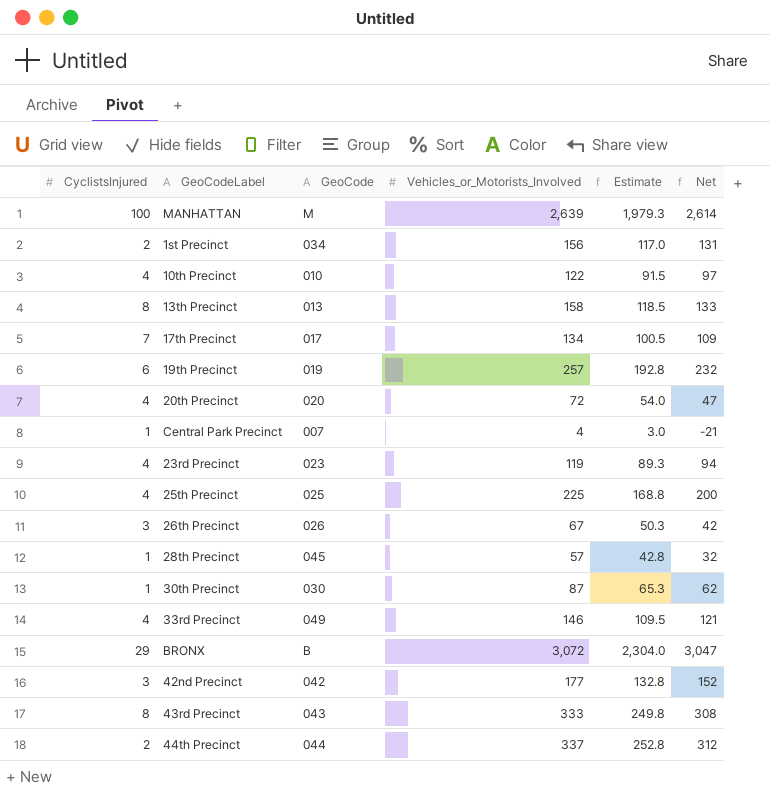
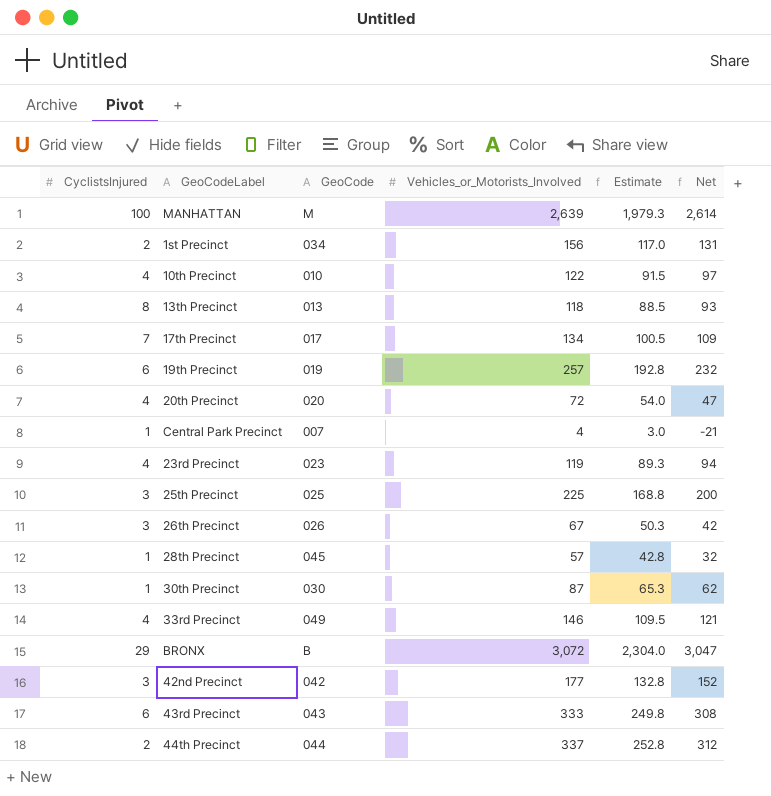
13th Precinct | Vehicles_or_Motorists_Involved: 158 -> 118
13th Precinct | Estimate: 118.5 -> 88.5
13th Precinct | Net: 133 -> 93
25th Precinct | CyclistsInjured: 4 -> 3
43rd Precinct | CyclistsInjured: 8 -> 6

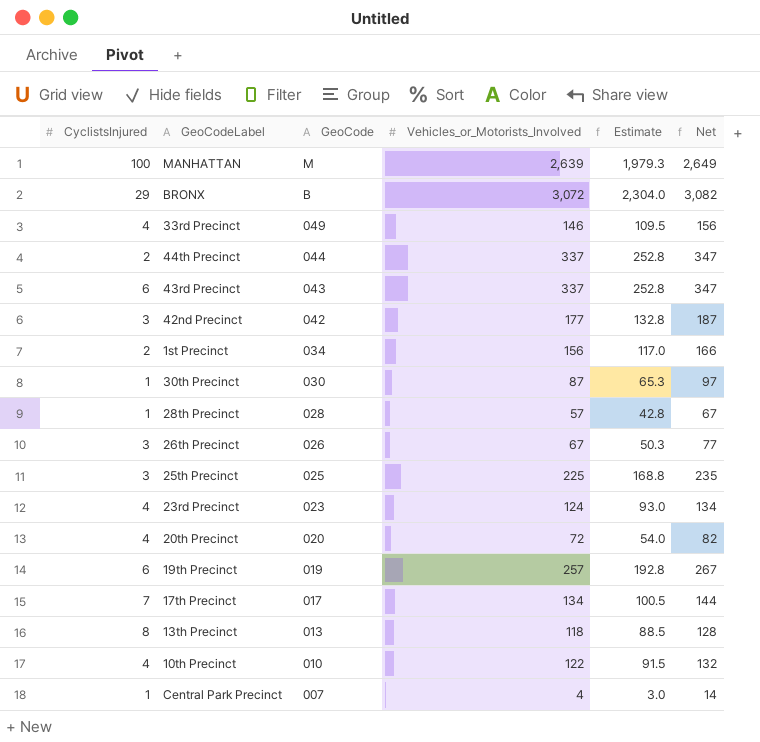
row order: none -> GeoCode descending
column Net | formula: [Vehicles_or_Motorists_Involved] - 25 -> [Vehicles_or_Motorists_Involved] + 10
43rd Precinct | Vehicles_or_Motorists_Involved: 333 -> 337
43rd Precinct | Estimate: 249.8 -> 252.8
28th Precinct | GeoCode: 045 -> 028
23rd Precinct | Vehicles_or_Motorists_Involved: 119 -> 124
23rd Precinct | Estimate: 89.3 -> 93.0

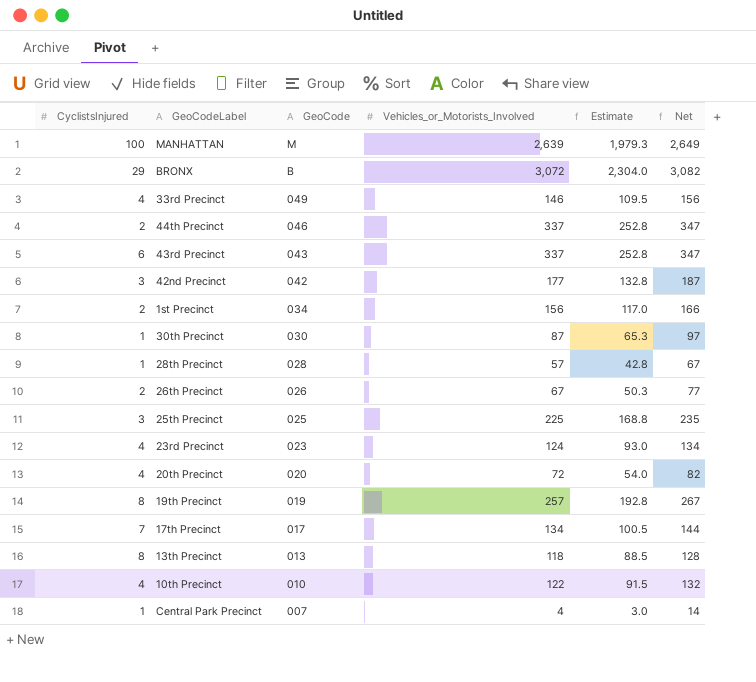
44th Precinct | GeoCode: 044 -> 046
26th Precinct | CyclistsInjured: 3 -> 2
19th Precinct | CyclistsInjured: 6 -> 8

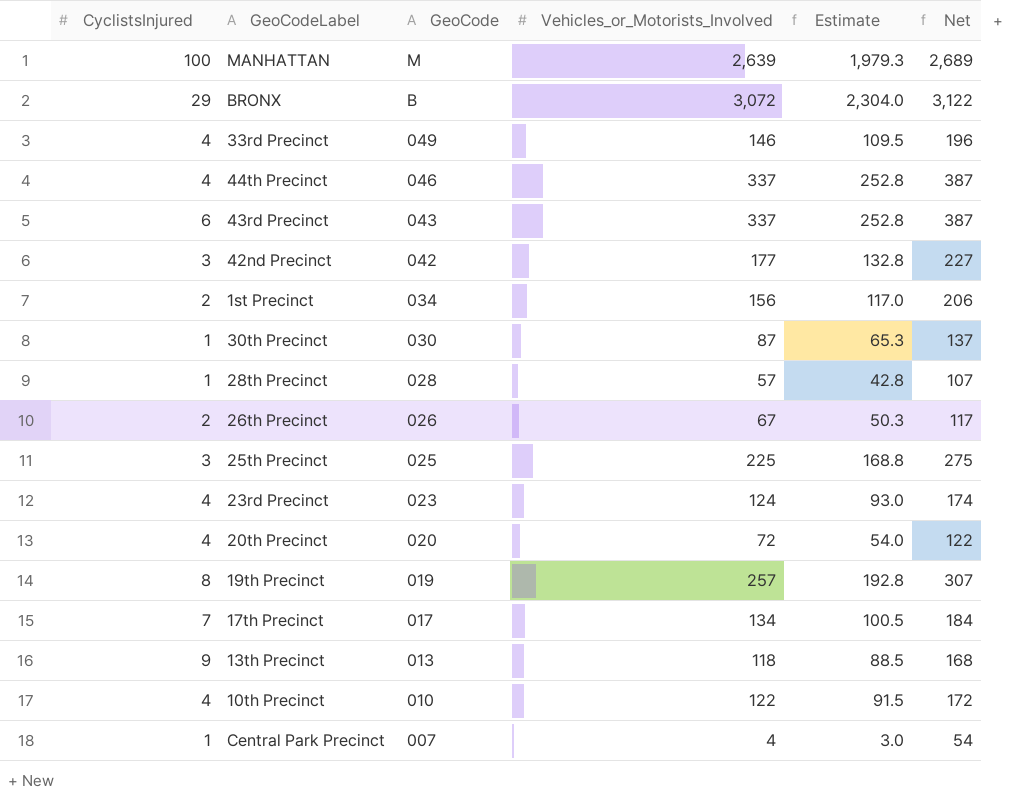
column Net | formula: [Vehicles_or_Motorists_Involved] + 10 -> [Vehicles_or_Motorists_Involved] + 50
44th Precinct | CyclistsInjured: 2 -> 4
13th Precinct | CyclistsInjured: 8 -> 9

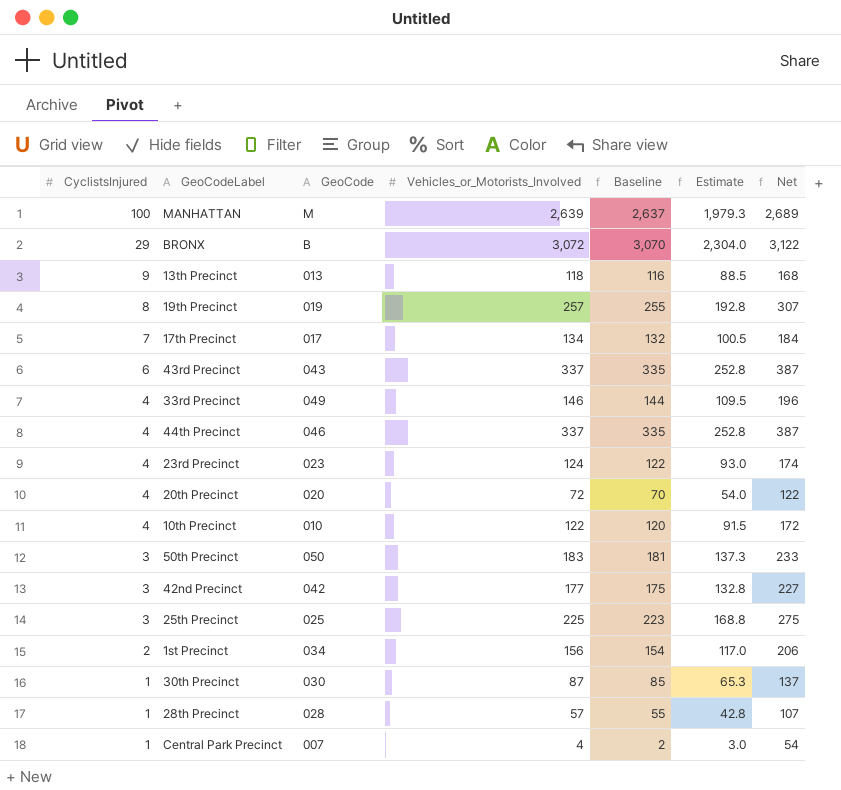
row order: GeoCode descending -> CyclistsInjured descending
column Baseline | formula: none -> [Vehicles_or_Motorists_Involved] - 2
row 26th Precinct: 2 | 026 | 67 | 50.3 | 117 -> none
row 50th Precinct: none -> 3 | 050 | 183 | 181 | 137.3 | 233

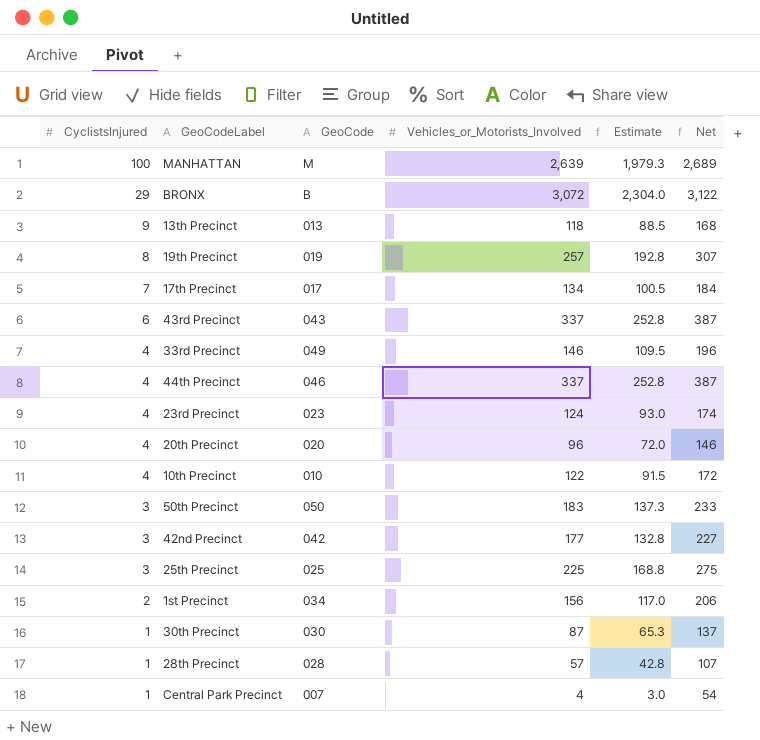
column Baseline | formula: [Vehicles_or_Motorists_Involved] - 2 -> none
20th Precinct | Vehicles_or_Motorists_Involved: 72 -> 96
20th Precinct | Estimate: 54.0 -> 72.0
20th Precinct | Net: 122 -> 146

